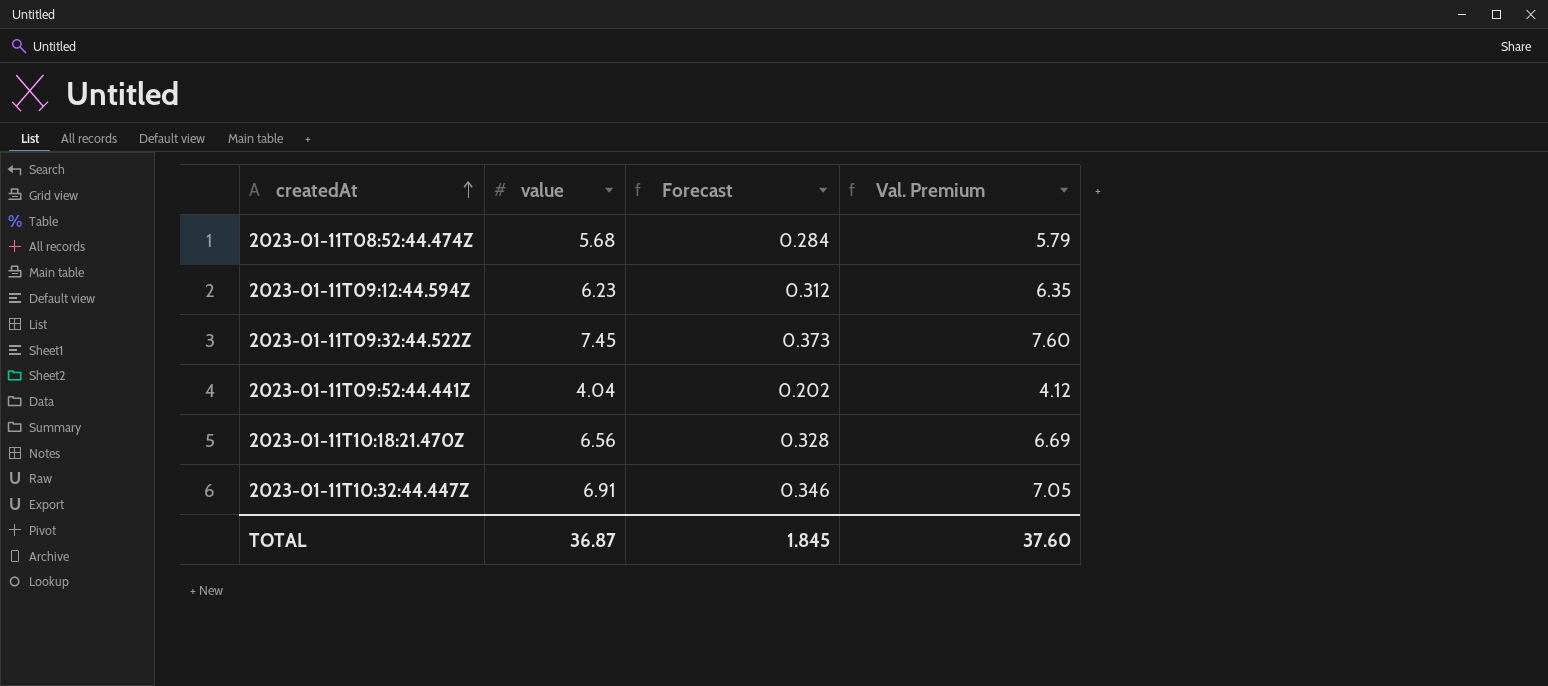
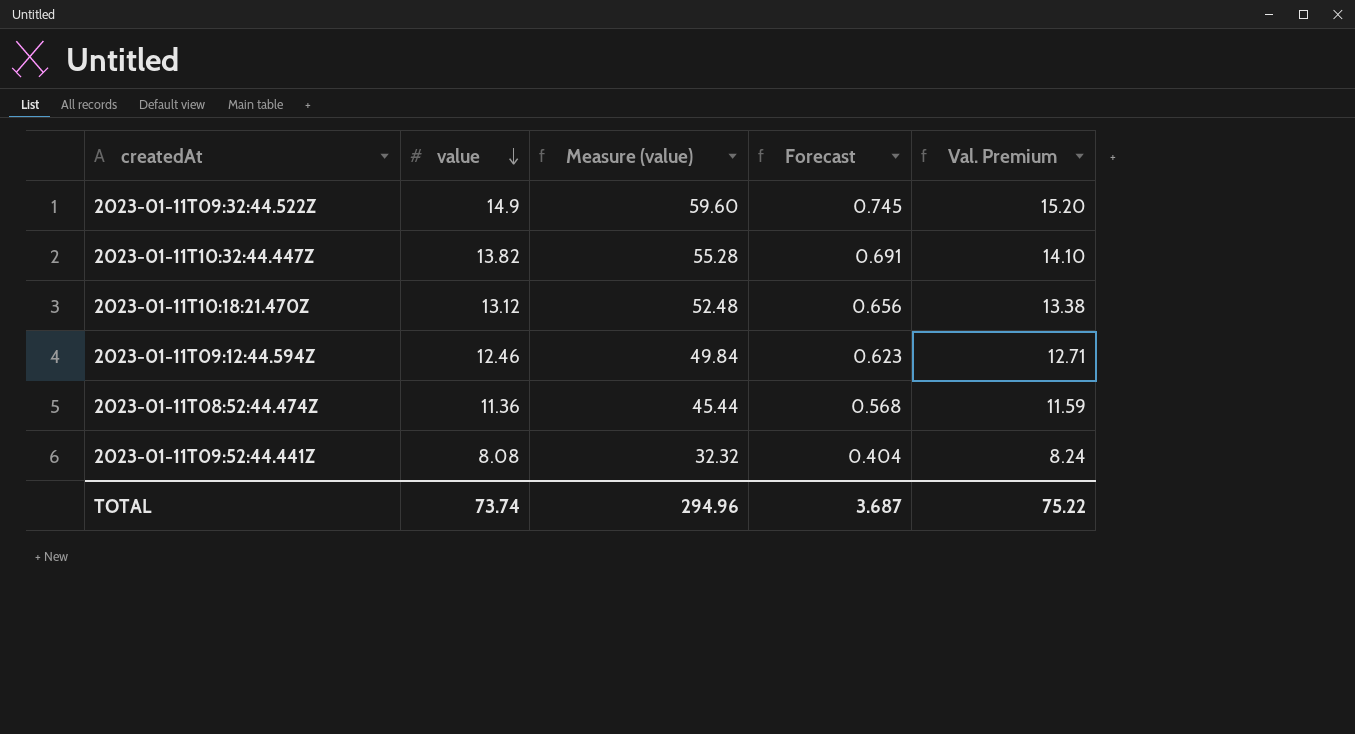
row order: createdAt ascending -> value descending
column Measure (value) | formula: none -> [value] * 4
2023-01-11T09:32:44.522Z | value: 7.45 -> 14.9
2023-01-11T09:32:44.522Z | Forecast: 0.373 -> 0.745
2023-01-11T09:32:44.522Z | Val. Premium: 7.60 -> 15.20
2023-01-11T10:32:44.447Z | value: 6.91 -> 13.82
2023-01-11T10:32:44.447Z | Forecast: 0.346 -> 0.691
2023-01-11T10:32:44.447Z | Val. Premium: 7.05 -> 14.10
2023-01-11T10:18:21.470Z | value: 6.56 -> 13.12
2023-01-11T10:18:21.470Z | Forecast: 0.328 -> 0.656
2023-01-11T10:18:21.470Z | Val. Premium: 6.69 -> 13.38
2023-01-11T09:12:44.594Z | value: 6.23 -> 12.46
2023-01-11T09:12:44.594Z | Forecast: 0.312 -> 0.623
2023-01-11T09:12:44.594Z | Val. Premium: 6.35 -> 12.71
2023-01-11T08:52:44.474Z | value: 5.68 -> 11.36
2023-01-11T08:52:44.474Z | Forecast: 0.284 -> 0.568
2023-01-11T08:52:44.474Z | Val. Premium: 5.79 -> 11.59
2023-01-11T09:52:44.441Z | value: 4.04 -> 8.08
2023-01-11T09:52:44.441Z | Forecast: 0.202 -> 0.404
2023-01-11T09:52:44.441Z | Val. Premium: 4.12 -> 8.24
TOTAL | value: 36.87 -> 73.74
TOTAL | Forecast: 1.845 -> 3.687
TOTAL | Val. Premium: 37.60 -> 75.22

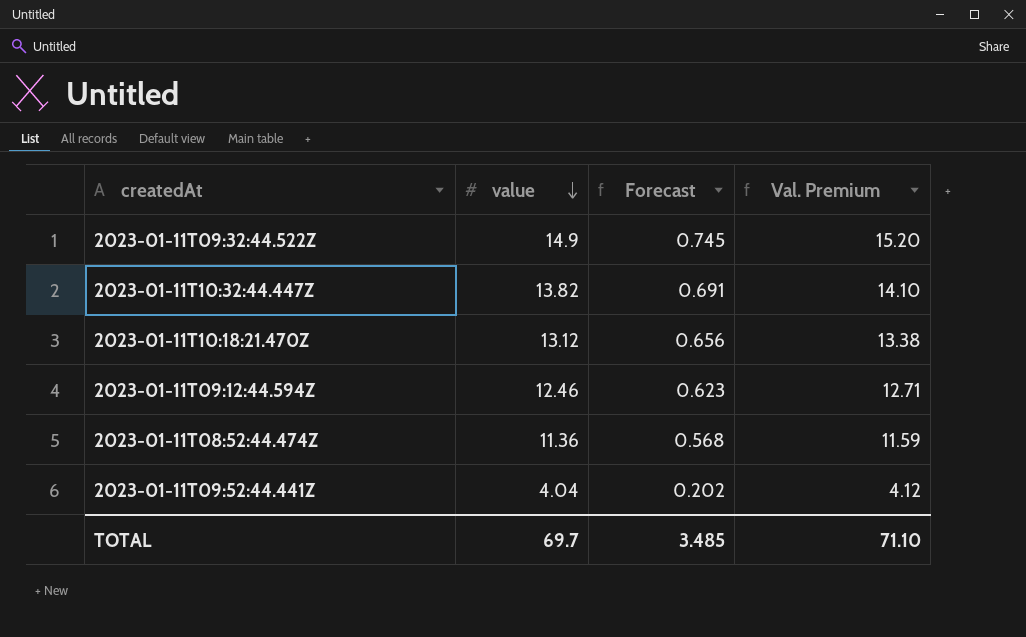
column Measure (value) | formula: [value] * 4 -> none
2023-01-11T09:52:44.441Z | value: 8.08 -> 4.04
2023-01-11T09:52:44.441Z | Forecast: 0.404 -> 0.202
2023-01-11T09:52:44.441Z | Val. Premium: 8.24 -> 4.12
TOTAL | value: 73.74 -> 69.7
TOTAL | Forecast: 3.687 -> 3.485
TOTAL | Val. Premium: 75.22 -> 71.10

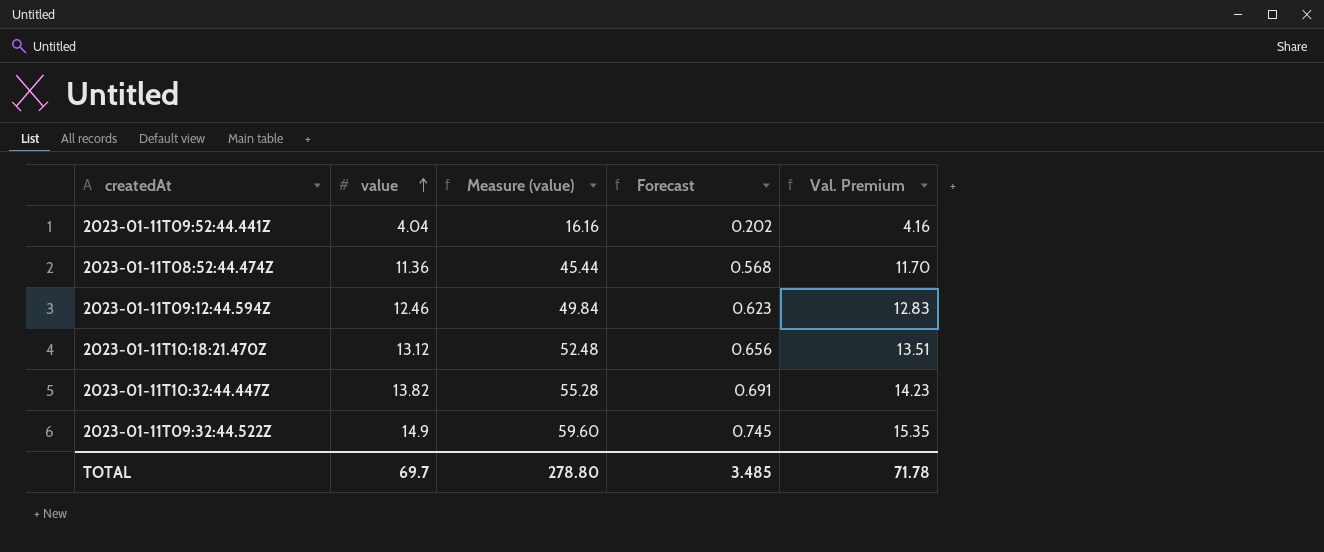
row order: value descending -> value ascending
column Measure (value) | formula: none -> [value] * 4
column Val. Premium | formula: [value] * 1.02 -> [value] * 1.03
TOTAL | Val. Premium: 71.10 -> 71.78

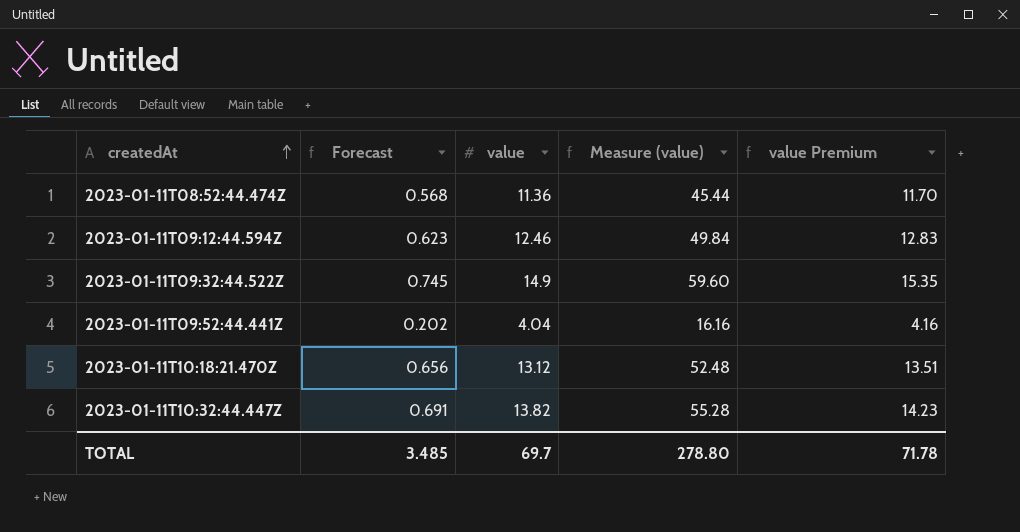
row order: value ascending -> createdAt ascending
column Forecast | position: 4 -> 2
column name: Val. Premium -> value Premium

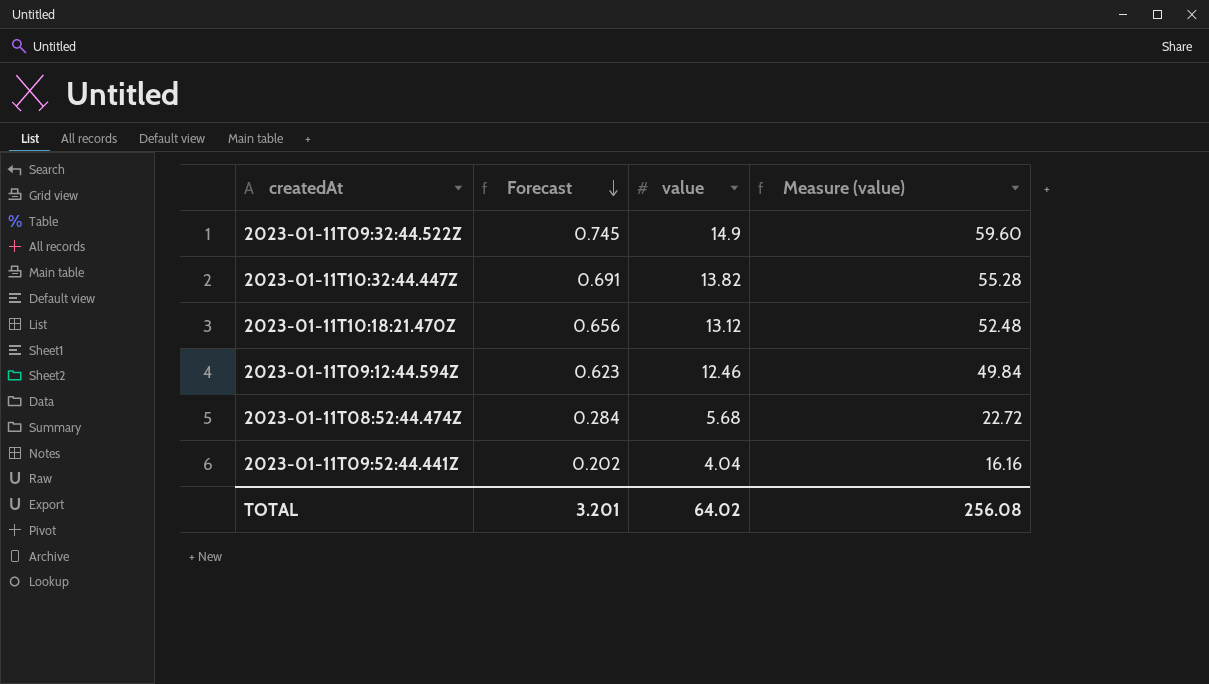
row order: createdAt ascending -> Forecast descending
column value Premium | formula: [value] * 1.03 -> none
2023-01-11T08:52:44.474Z | Forecast: 0.568 -> 0.284
2023-01-11T08:52:44.474Z | value: 11.36 -> 5.68
2023-01-11T08:52:44.474Z | Measure (value): 45.44 -> 22.72
TOTAL | Forecast: 3.485 -> 3.201
TOTAL | value: 69.7 -> 64.02
TOTAL | Measure (value): 278.80 -> 256.08

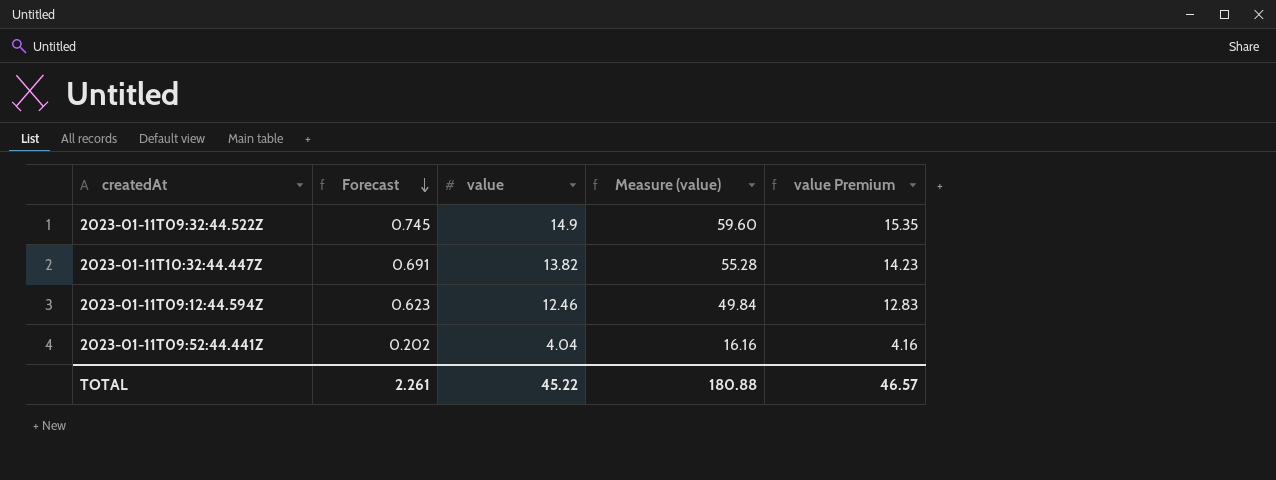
column value Premium | formula: none -> [value] * 1.03
row 2023-01-11T10:18:21.470Z: 0.656 | 13.12 | 52.48 -> none
row 2023-01-11T08:52:44.474Z: 0.284 | 5.68 | 22.72 -> none
TOTAL | Forecast: 3.201 -> 2.261
TOTAL | value: 64.02 -> 45.22
TOTAL | Measure (value): 256.08 -> 180.88

